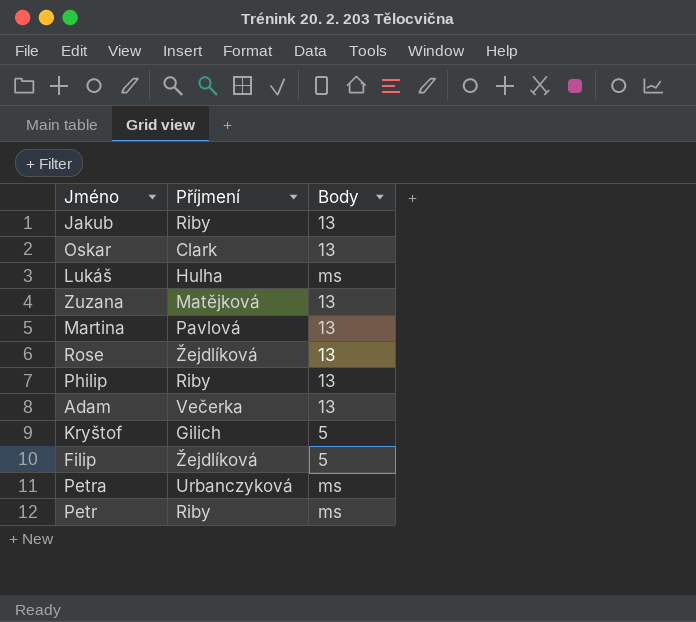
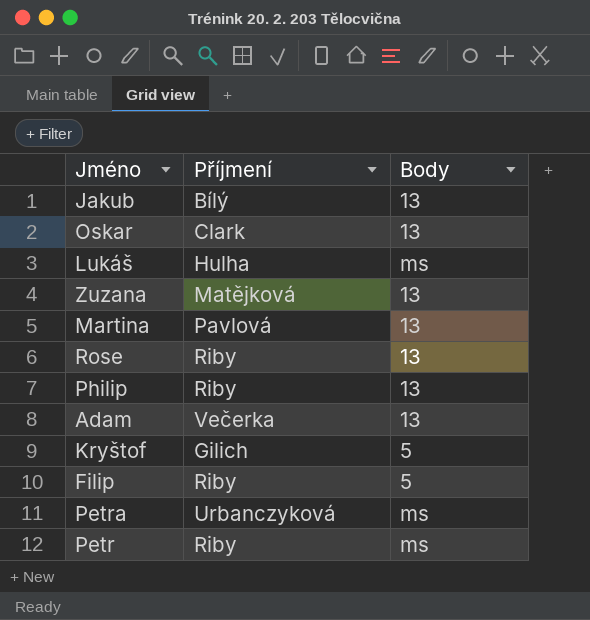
Jakub | Příjmení: Riby -> Bílý
Rose | Příjmení: Žejdlíková -> Riby
Filip | Příjmení: Žejdlíková -> Riby

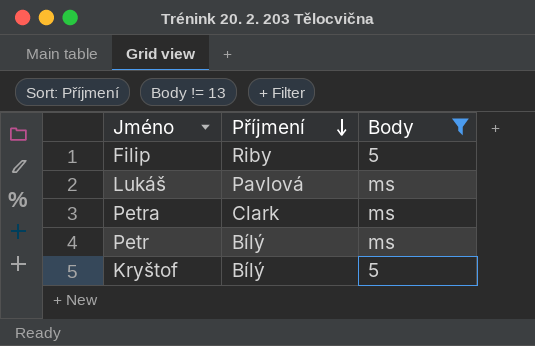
filter: none -> Body != 13
row order: none -> Příjmení descending
Lukáš | Příjmení: Hulha -> Pavlová
Petra | Příjmení: Urbanczyková -> Clark
Petr | Příjmení: Riby -> Bílý
Kryštof | Příjmení: Gilich -> Bílý

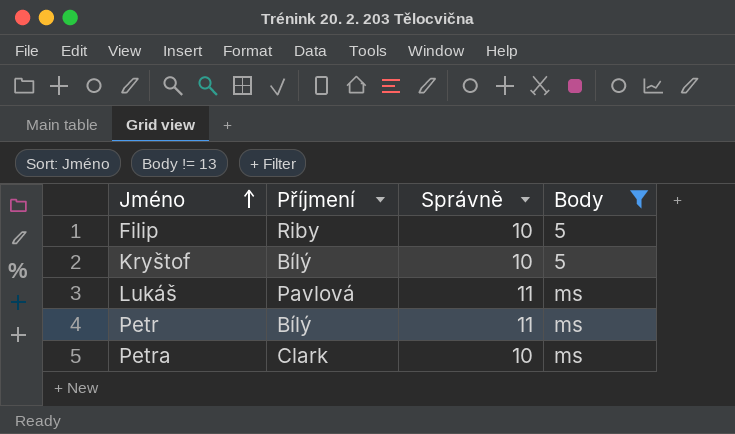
row order: Příjmení descending -> Jméno ascending
column Správně | position: none -> 3

